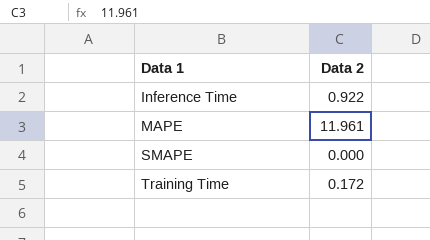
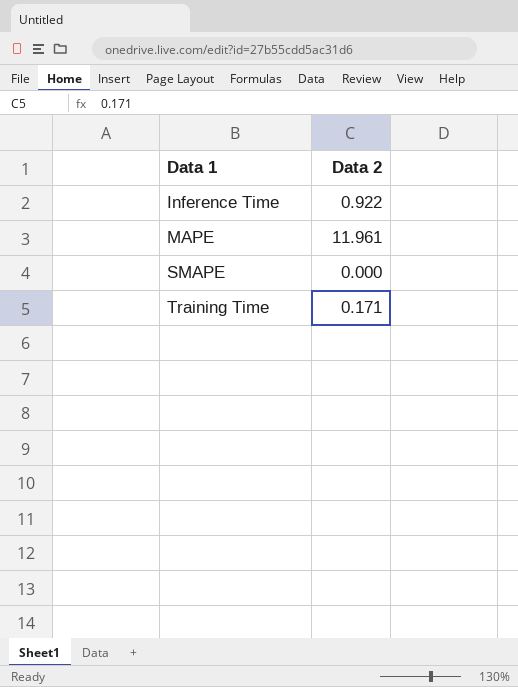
Training Time | Data 2: 0.172 -> 0.171

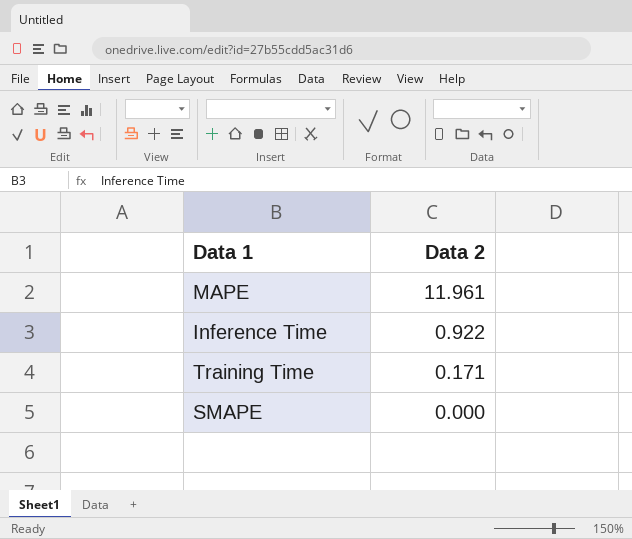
row order: Data 1 ascending -> Data 2 descending

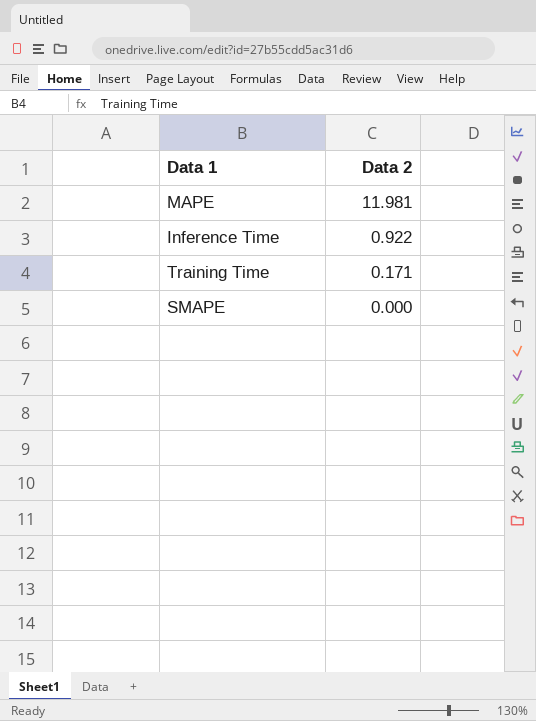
MAPE | Data 2: 11.961 -> 11.981

